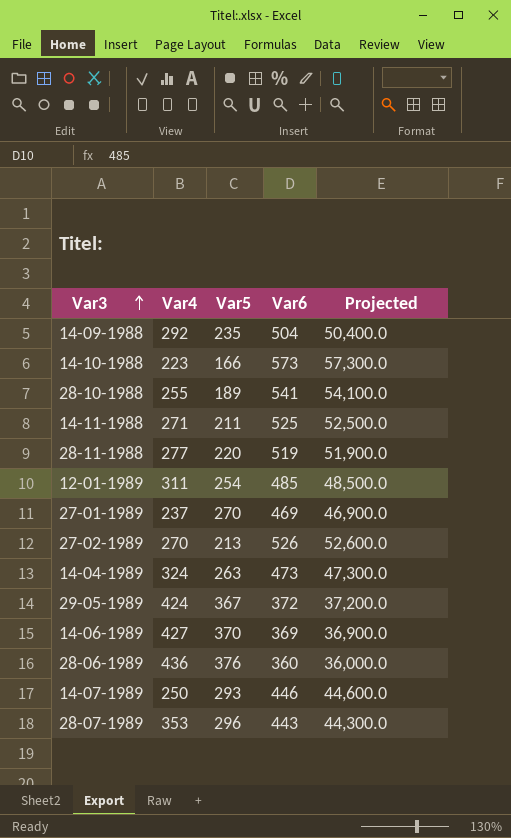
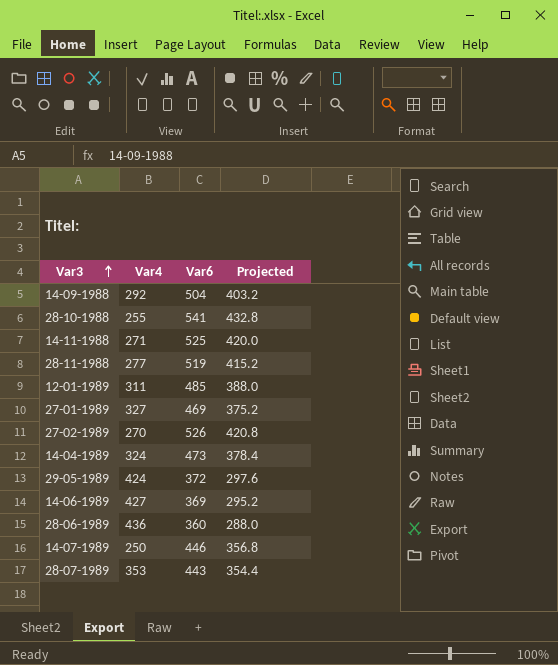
column Var5 | position: 3 -> none
column Projected | formula: [Var6] * 100 -> [Var6] * 0.8
row 14-10-1988: 223 | 166 | 573 | 57,300.0 -> none
27-01-1989 | Var4: 237 -> 327

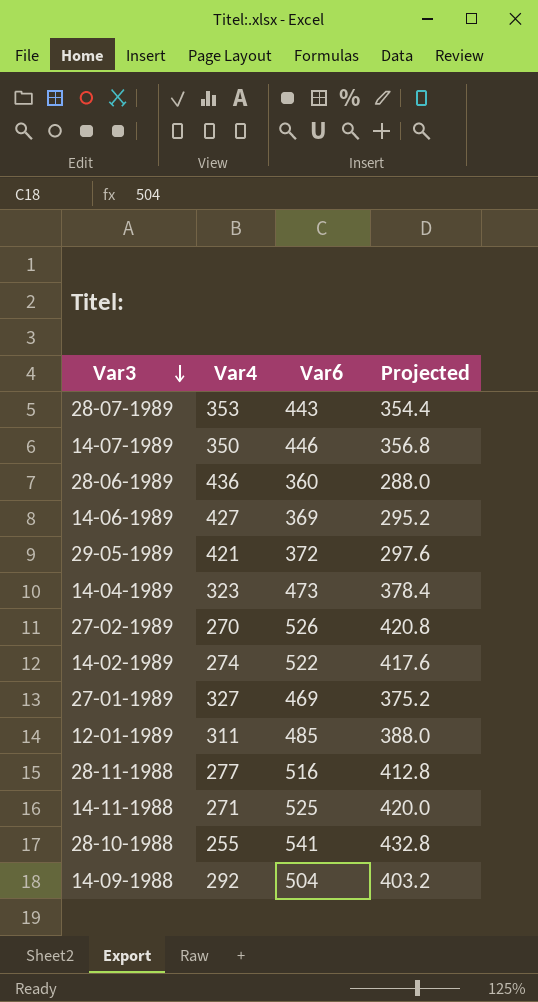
row order: Var3 ascending -> Var3 descending
14-07-1989 | Var4: 250 -> 350
29-05-1989 | Var4: 424 -> 421
14-04-1989 | Var4: 324 -> 323
row 14-02-1989: none -> 274 | 522 | 417.6
28-11-1988 | Var6: 519 -> 516
28-11-1988 | Projected: 415.2 -> 412.8

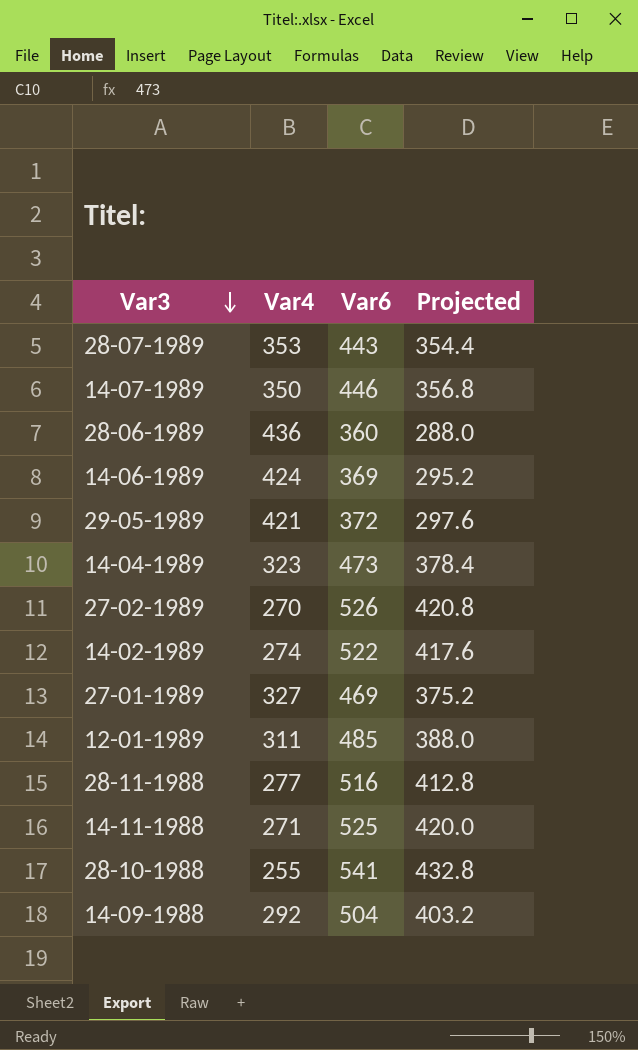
14-06-1989 | Var4: 427 -> 424

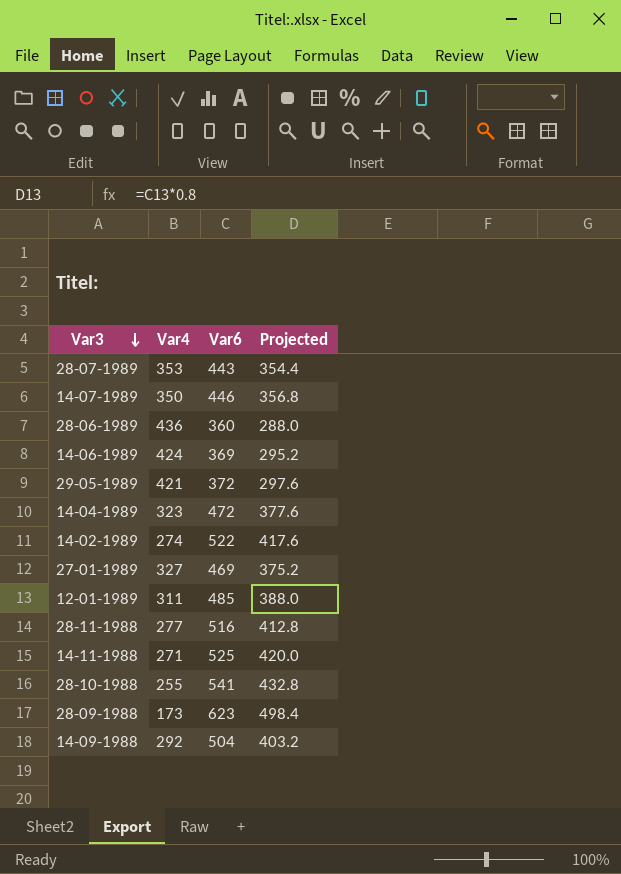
row 27-02-1989: 270 | 526 | 420.8 -> none
14-04-1989 | Var6: 473 -> 472
14-04-1989 | Projected: 378.4 -> 377.6
row 28-09-1988: none -> 173 | 623 | 498.4

